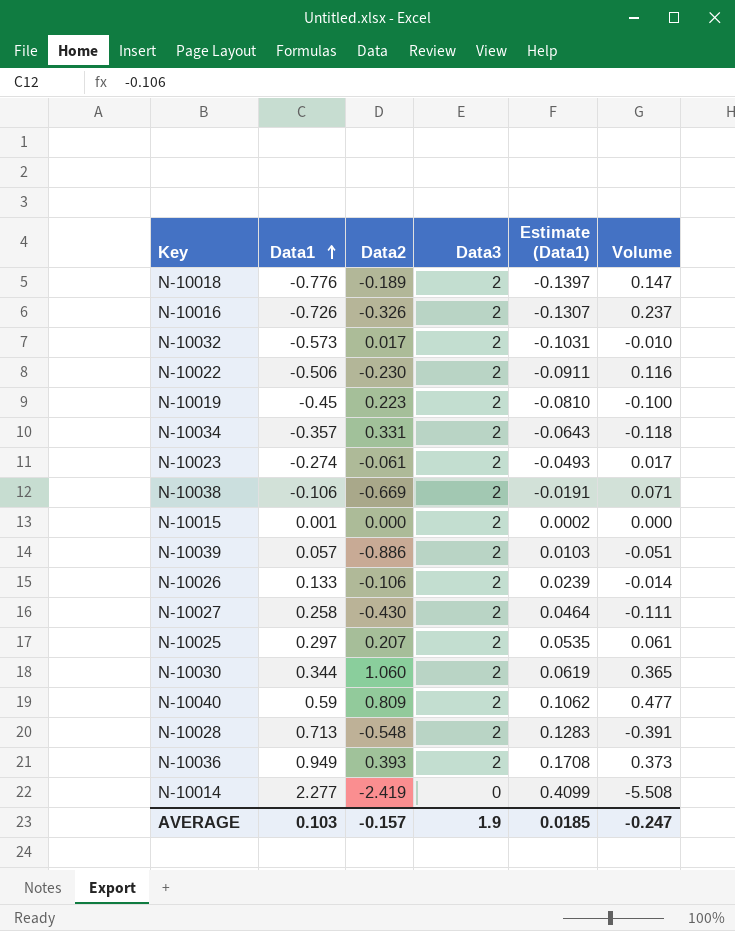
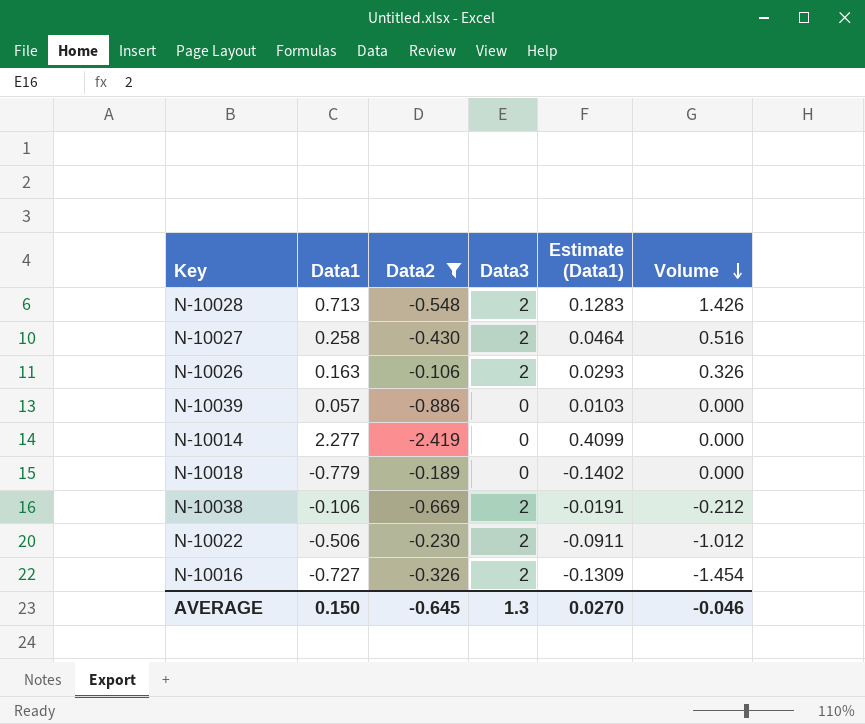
filter: none -> Data2 <= -0.106
row order: Data1 ascending -> Volume descending
column Volume | formula: [Data1] * [Data2] -> [Data1] * [Data3]
N-10026 | Data1: 0.133 -> 0.163
N-10026 | Estimate (Data1): 0.0239 -> 0.0293
N-10039 | Data3: 2 -> 0
N-10018 | Data1: -0.776 -> -0.779
N-10018 | Data3: 2 -> 0
N-10018 | Estimate (Data1): -0.1397 -> -0.1402
N-10016 | Data1: -0.726 -> -0.727
N-10016 | Estimate (Data1): -0.1307 -> -0.1309
AVERAGE | Data1: 0.103 -> 0.150
AVERAGE | Data2: -0.157 -> -0.645
AVERAGE | Data3: 1.9 -> 1.3
AVERAGE | Estimate (Data1): 0.0185 -> 0.0270
AVERAGE | Volume: -0.247 -> -0.046

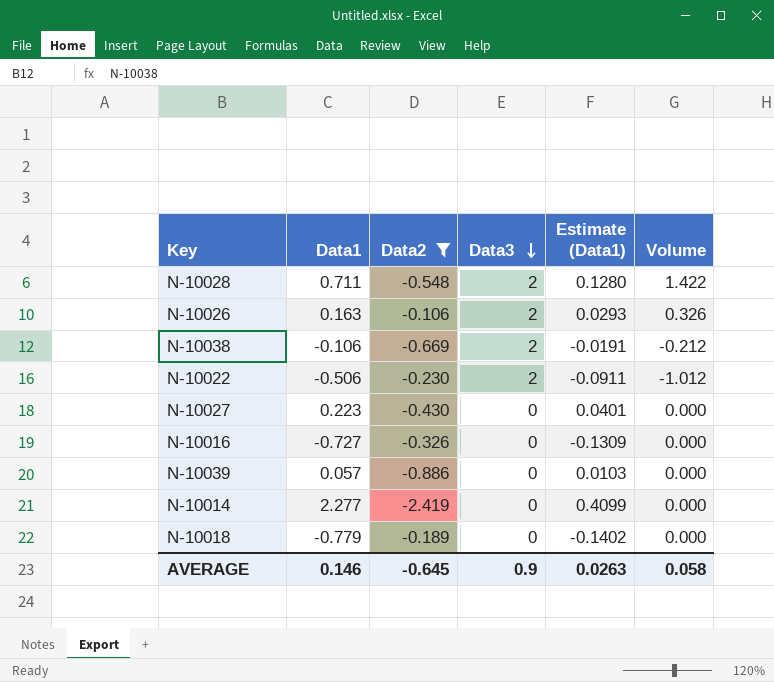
row order: Volume descending -> Data3 descending
N-10028 | Data1: 0.713 -> 0.711
N-10028 | Estimate (Data1): 0.1283 -> 0.1280
N-10028 | Volume: 1.426 -> 1.422
N-10027 | Data1: 0.258 -> 0.223
N-10027 | Data3: 2 -> 0
N-10027 | Estimate (Data1): 0.0464 -> 0.0401
N-10027 | Volume: 0.516 -> 0.000
N-10016 | Data3: 2 -> 0
N-10016 | Volume: -1.454 -> 0.000
AVERAGE | Data1: 0.150 -> 0.146
AVERAGE | Data3: 1.3 -> 0.9
AVERAGE | Estimate (Data1): 0.0270 -> 0.0263
AVERAGE | Volume: -0.046 -> 0.058

